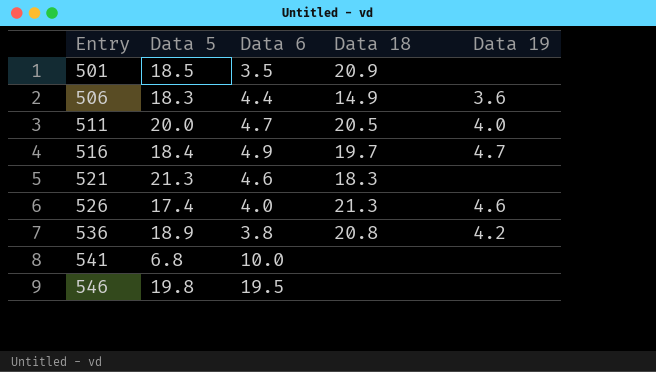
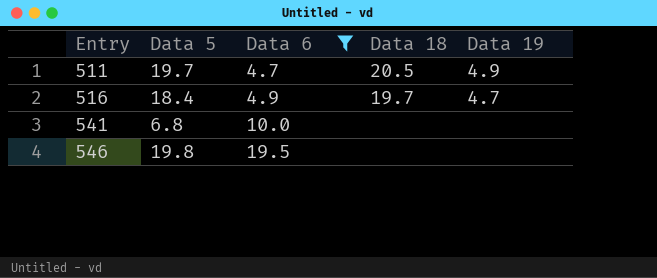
filter: none -> Data 6 >= 4.7
511 | Data 5: 20.0 -> 19.7
511 | Data 19: 4.0 -> 4.9

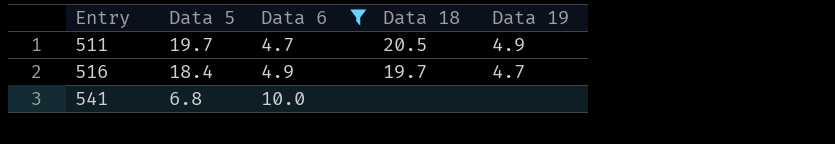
row 546: 19.8 | 19.5 | none | none -> none

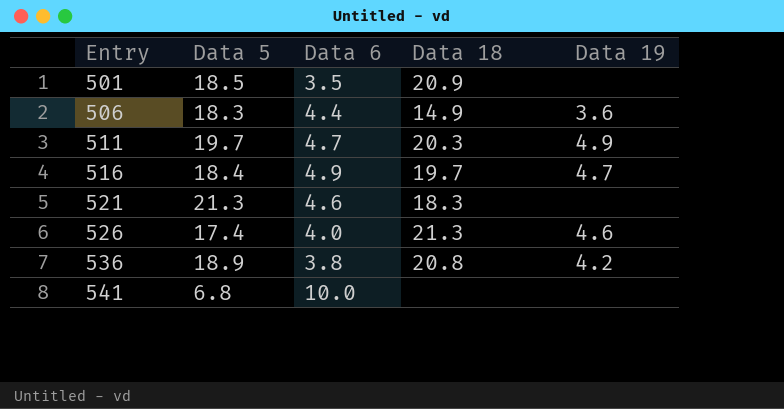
filter: Data 6 >= 4.7 -> none
511 | Data 18: 20.5 -> 20.3

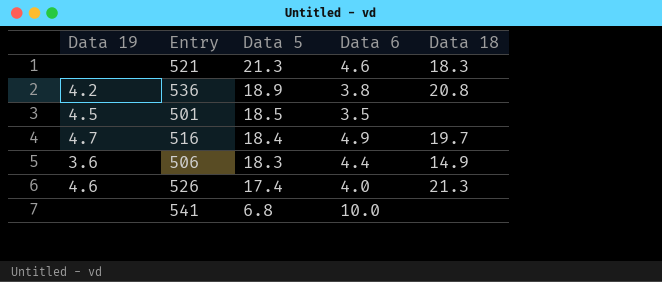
row order: Entry ascending -> Data 5 descending
column Data 19 | position: 5 -> 1
row 511: 19.7 | 4.7 | 20.3 | 4.9 -> none
501 | Data 19: none -> 4.5
501 | Data 18: 20.9 -> none

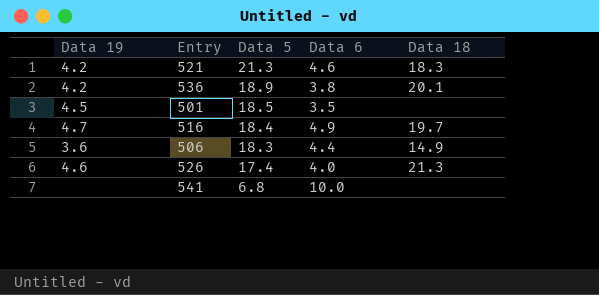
521 | Data 19: none -> 4.2
536 | Data 18: 20.8 -> 20.1

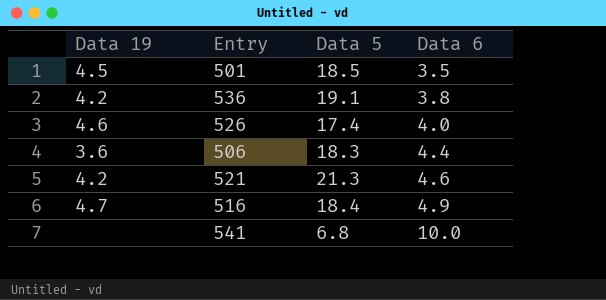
row order: Data 5 descending -> Data 6 ascending
column Data 18 | position: 5 -> none
536 | Data 5: 18.9 -> 19.1

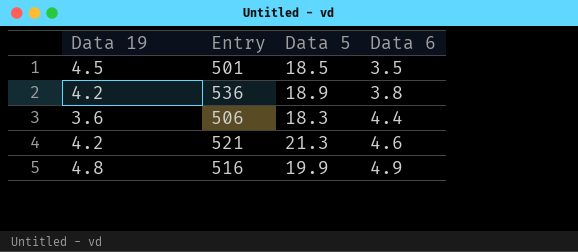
row 526: 4.6 | 17.4 | 4.0 -> none
row 541: none | 6.8 | 10.0 -> none
536 | Data 5: 19.1 -> 18.9
516 | Data 19: 4.7 -> 4.8
516 | Data 5: 18.4 -> 19.9

